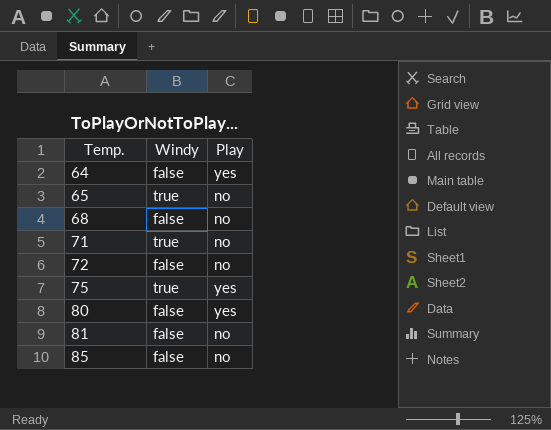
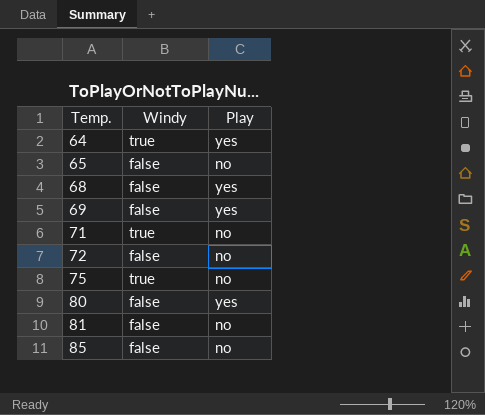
64 | Windy: false -> true
65 | Windy: true -> false
68 | Play: no -> yes
row 69: none -> false | yes
75 | Play: yes -> no

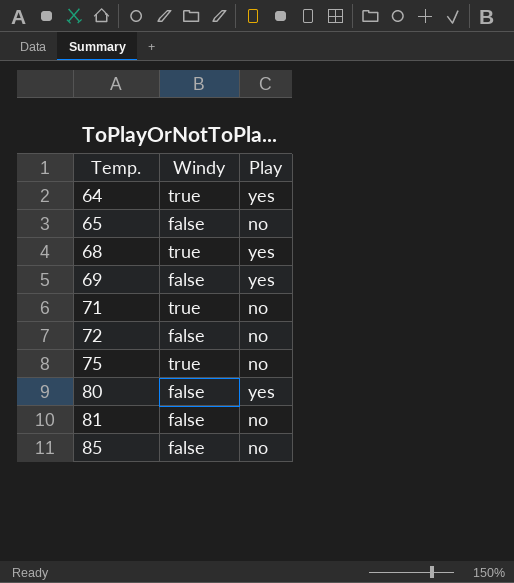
68 | Windy: false -> true

